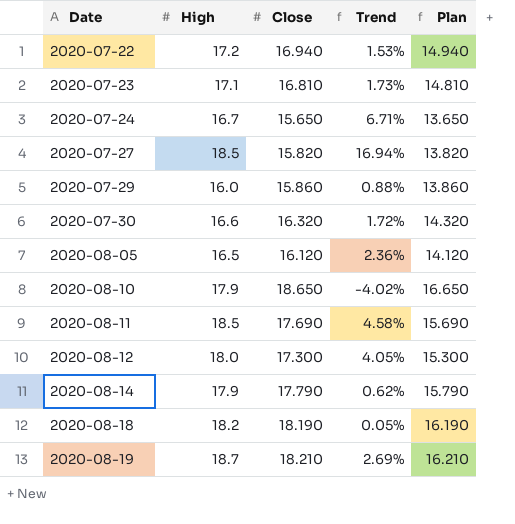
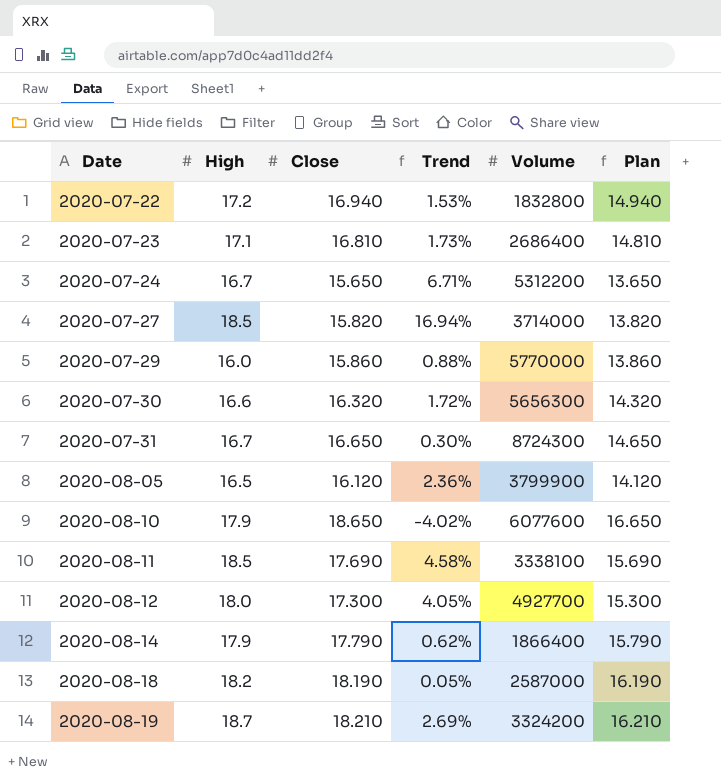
column Volume | position: none -> 5
row 2020-07-31: none -> 16.7 | 16.650 | 0.30% | 8724300 | 14.650

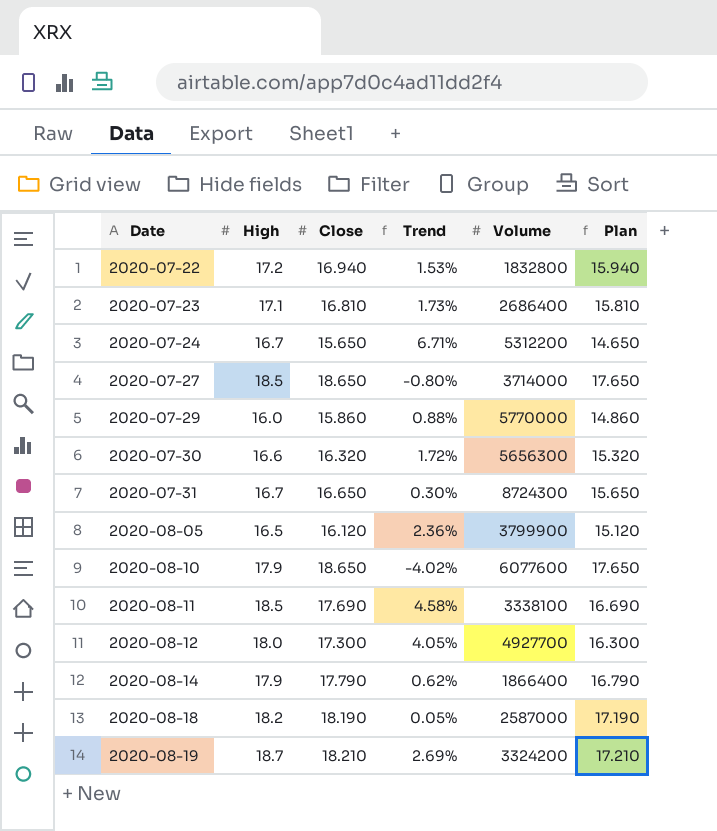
column Plan | formula: [Close] - 2 -> [Close] - 1
2020-07-27 | Close: 15.820 -> 18.650
2020-07-27 | Trend: 16.94% -> -0.80%

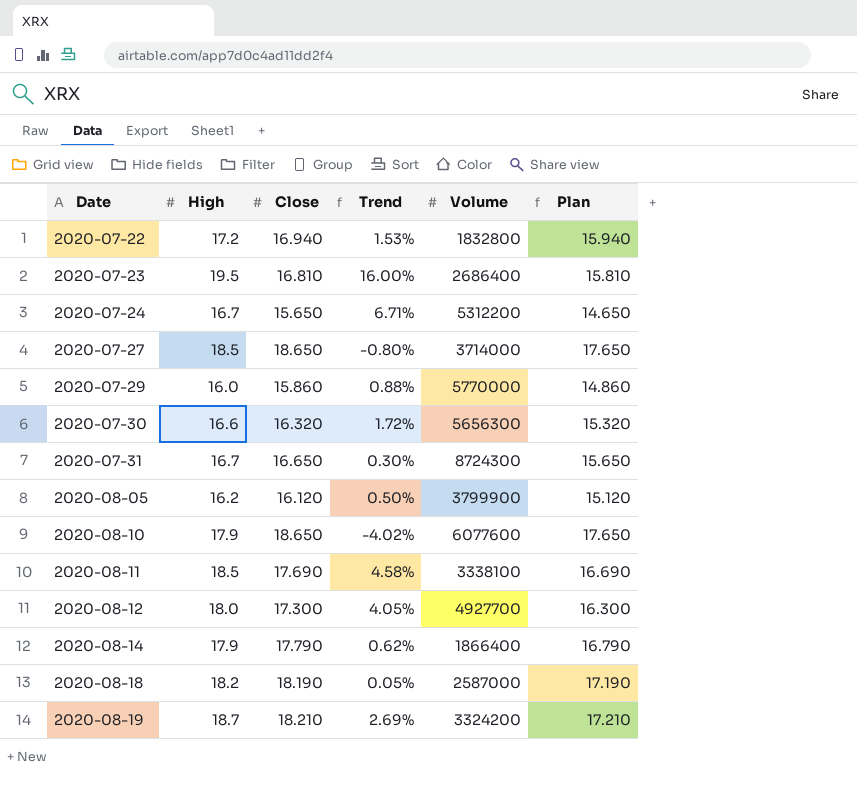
2020-07-23 | High: 17.1 -> 19.5
2020-07-23 | Trend: 1.73% -> 16.00%
2020-08-05 | High: 16.5 -> 16.2
2020-08-05 | Trend: 2.36% -> 0.50%

